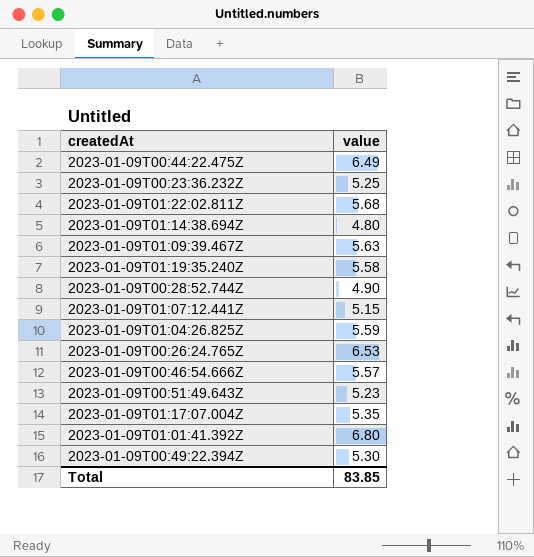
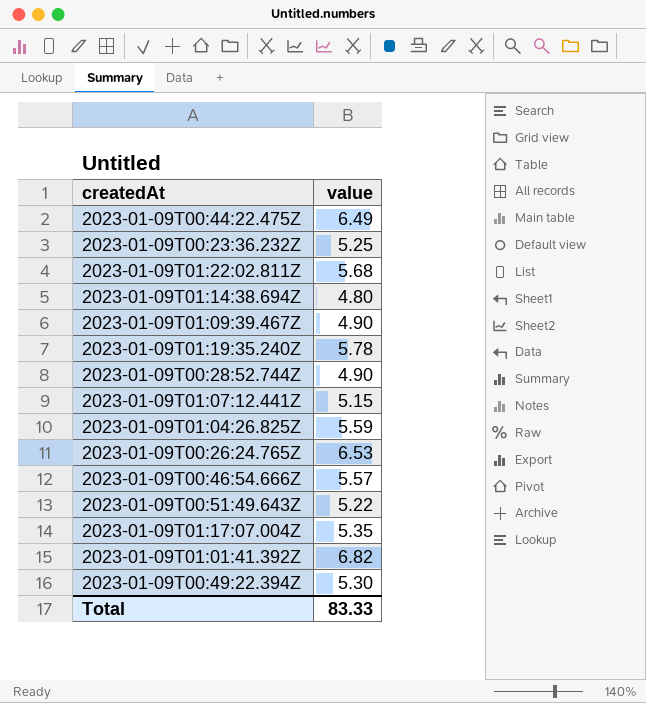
2023-01-09T01:09:39.467Z | value: 5.63 -> 4.90
2023-01-09T01:19:35.240Z | value: 5.58 -> 5.78
2023-01-09T00:51:49.643Z | value: 5.23 -> 5.22
2023-01-09T01:01:41.392Z | value: 6.80 -> 6.82
Total | value: 83.85 -> 83.33

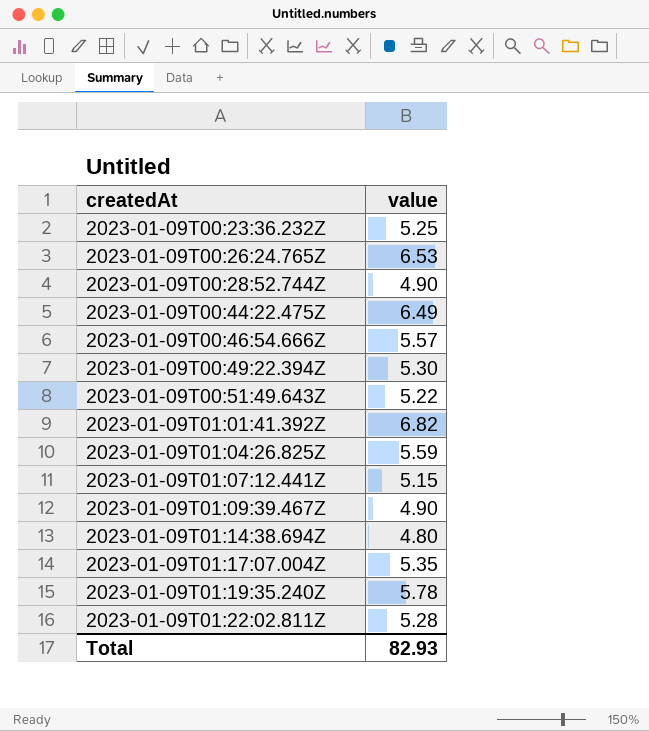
row order: none -> createdAt ascending
2023-01-09T01:22:02.811Z | value: 5.68 -> 5.28
Total | value: 83.33 -> 82.93

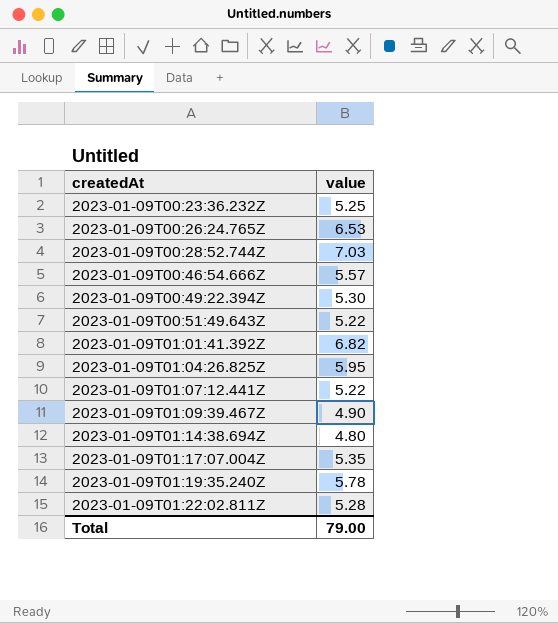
row 2023-01-09T00:44:22.475Z: 6.49 -> none
2023-01-09T00:28:52.744Z | value: 4.90 -> 7.03
2023-01-09T01:04:26.825Z | value: 5.59 -> 5.95
2023-01-09T01:07:12.441Z | value: 5.15 -> 5.22
Total | value: 82.93 -> 79.00

